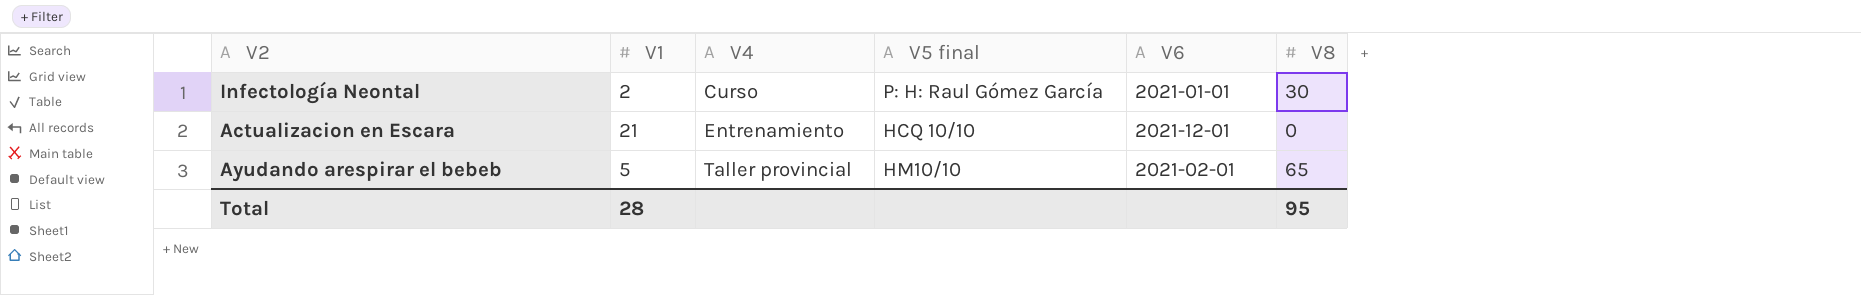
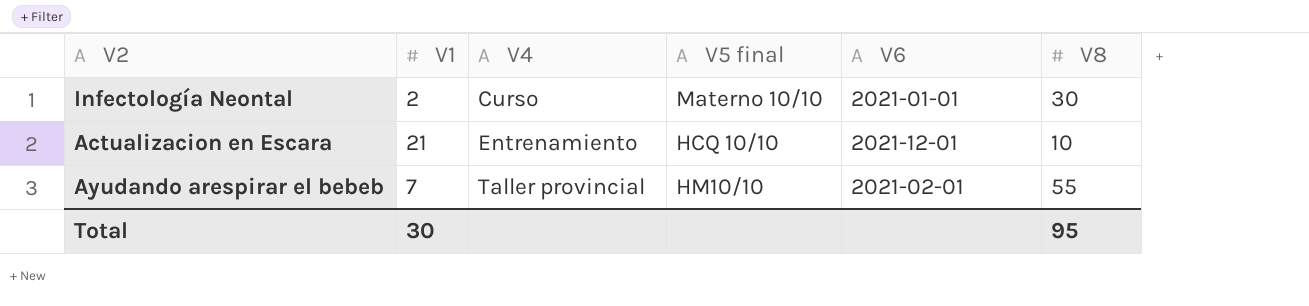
Infectología Neontal | V5 final: P: H: Raul Gómez García -> Materno 10/10
Actualizacion en Escara | V8: 0 -> 10
Ayudando arespirar el bebeb | V1: 5 -> 7
Ayudando arespirar el bebeb | V8: 65 -> 55
Total | V1: 28 -> 30

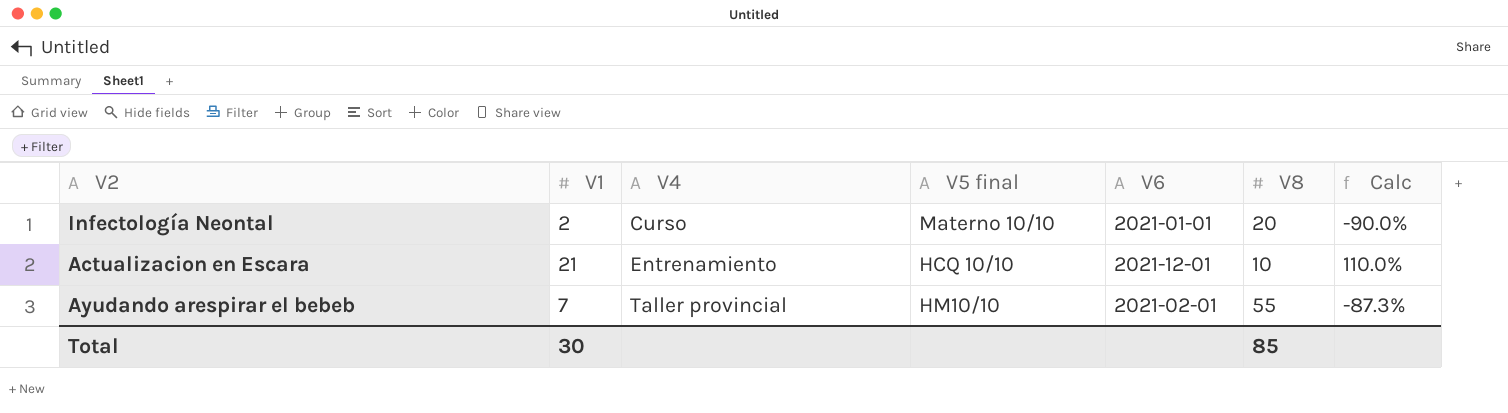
column Calc | formula: none -> ([V1] - [V8]) / [V8]
Infectología Neontal | V8: 30 -> 20
Total | V8: 95 -> 85

